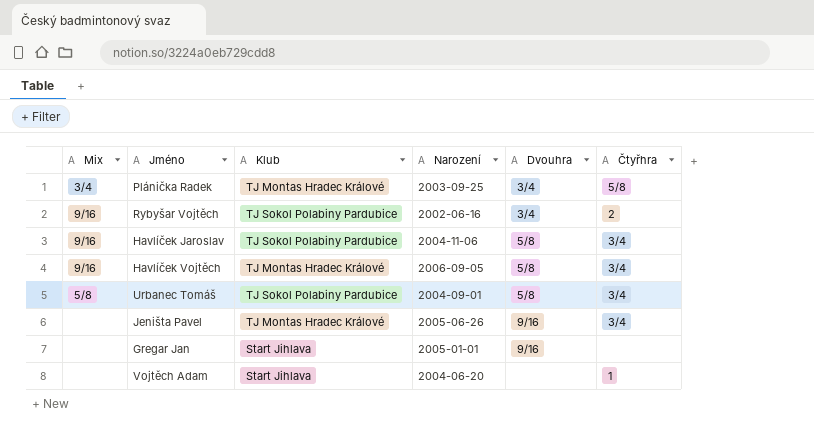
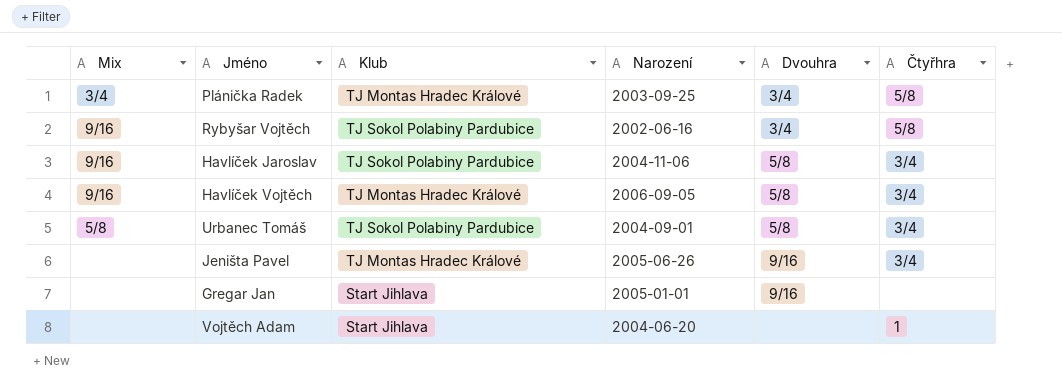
Rybyšar Vojtěch | Čtyřhra: 2 -> 5/8

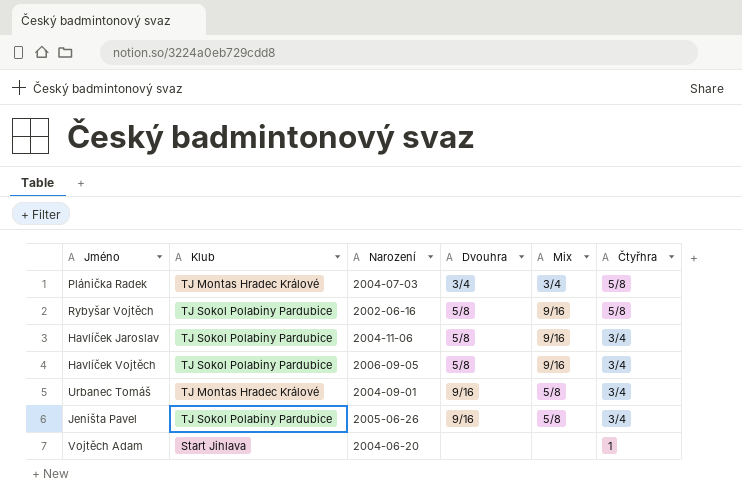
column Mix | position: 1 -> 5
row Gregar Jan: none | Start Jihlava | 2005-01-01 | 9/16 | none -> none
Plánička Radek | Narození: 2003-09-25 -> 2004-07-03
Rybyšar Vojtěch | Dvouhra: 3/4 -> 5/8
Havlíček Vojtěch | Klub: TJ Montas Hradec Králové -> TJ Sokol Polabiny Pardubice
Urbanec Tomáš | Klub: TJ Sokol Polabiny Pardubice -> TJ Montas Hradec Králové
Urbanec Tomáš | Dvouhra: 5/8 -> 9/16
Jeništa Pavel | Klub: TJ Montas Hradec Králové -> TJ Sokol Polabiny Pardubice
Jeništa Pavel | Mix: none -> 5/8

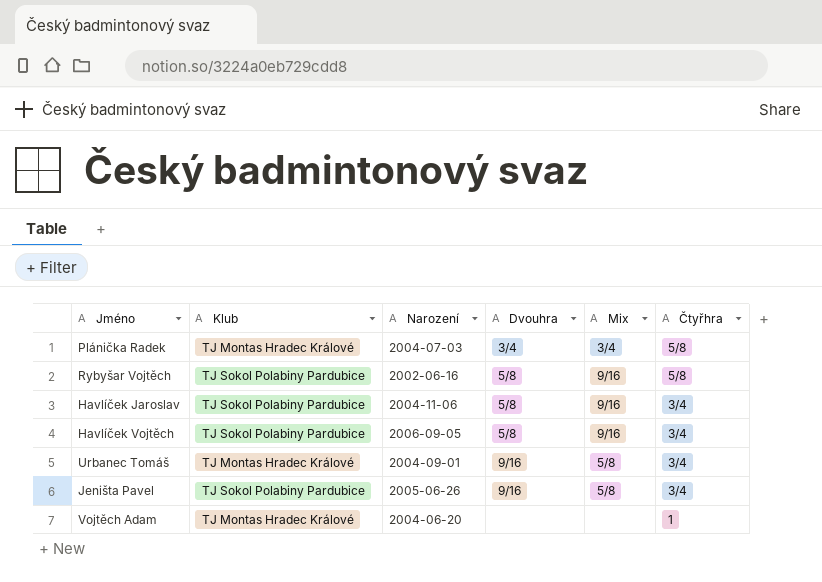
Vojtěch Adam | Klub: Start Jihlava -> TJ Montas Hradec Králové

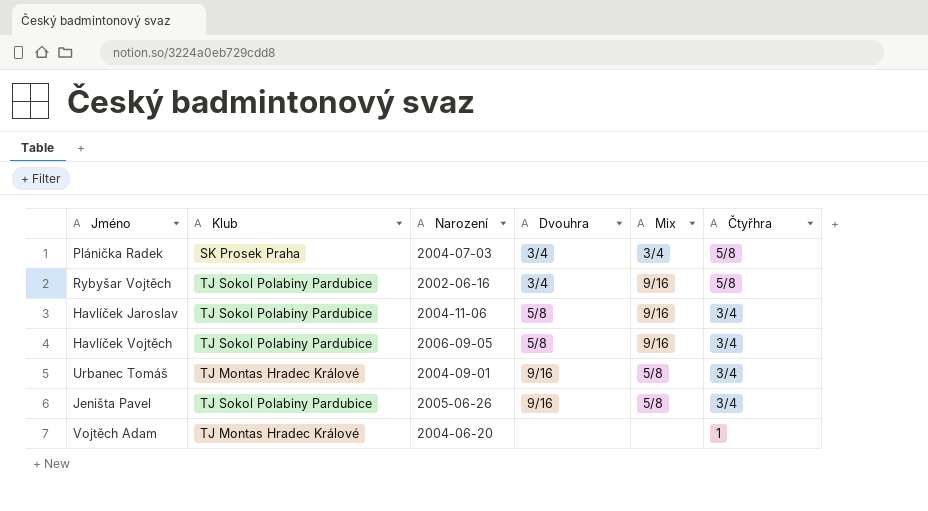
Plánička Radek | Klub: TJ Montas Hradec Králové -> SK Prosek Praha
Rybyšar Vojtěch | Dvouhra: 5/8 -> 3/4

